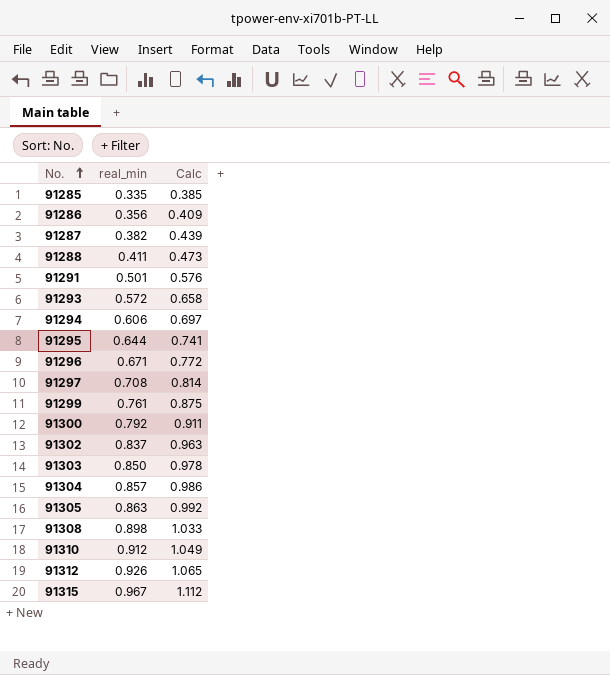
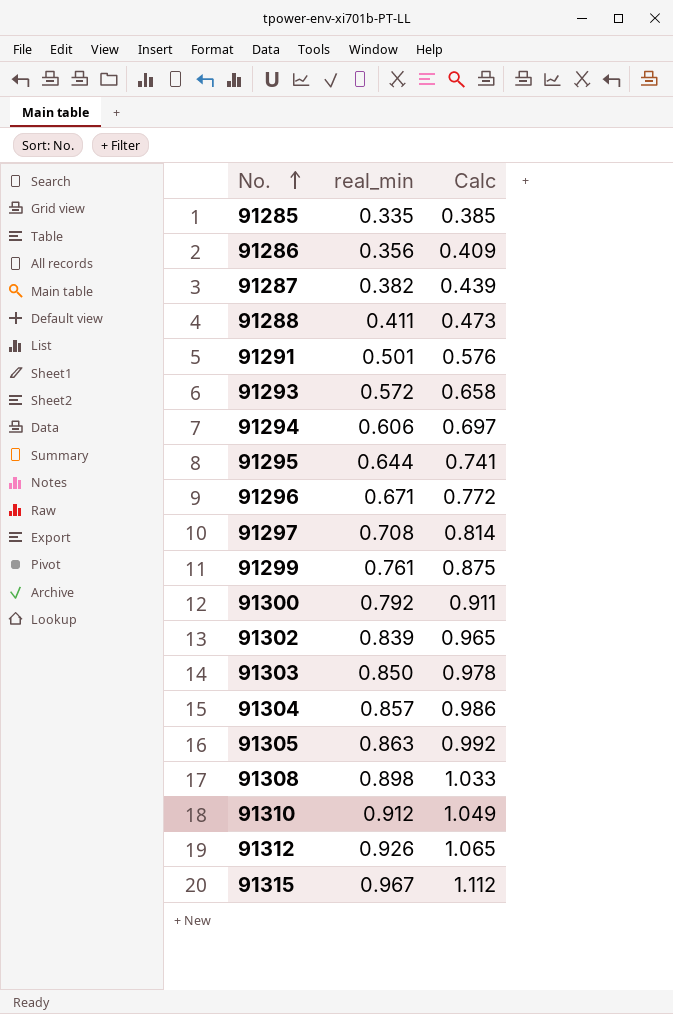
91302 | real_min: 0.837 -> 0.839
91302 | Calc: 0.963 -> 0.965

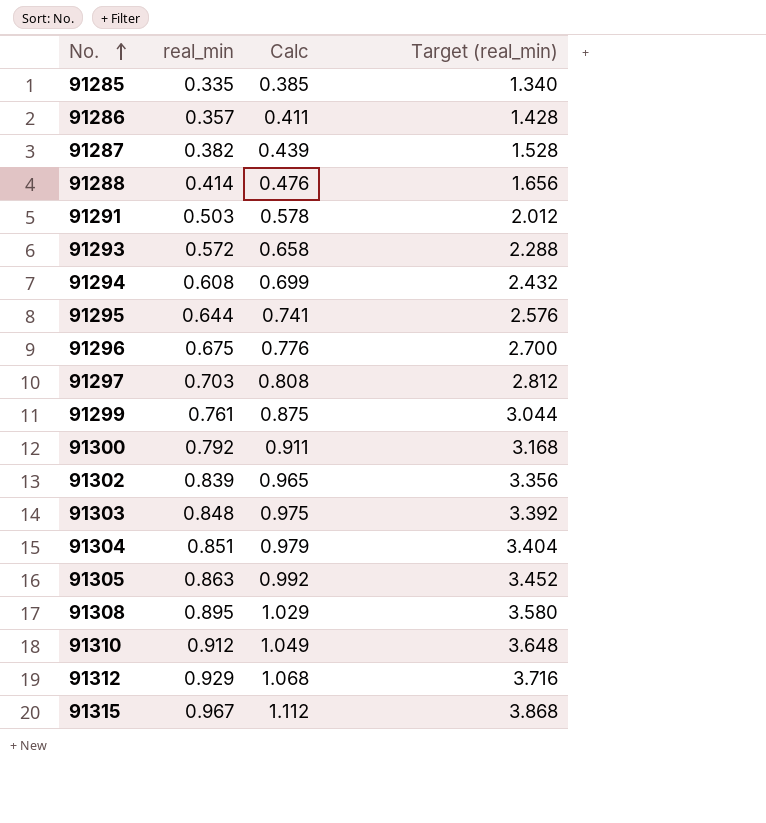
column Target (real_min) | formula: none -> [real_min] * 4
91286 | real_min: 0.356 -> 0.357
91286 | Calc: 0.409 -> 0.411
91288 | real_min: 0.411 -> 0.414
91288 | Calc: 0.473 -> 0.476
91291 | real_min: 0.501 -> 0.503
91291 | Calc: 0.576 -> 0.578
91294 | real_min: 0.606 -> 0.608
91294 | Calc: 0.697 -> 0.699
91296 | real_min: 0.671 -> 0.675
91296 | Calc: 0.772 -> 0.776
91297 | real_min: 0.708 -> 0.703
91297 | Calc: 0.814 -> 0.808
91303 | real_min: 0.850 -> 0.848
91303 | Calc: 0.978 -> 0.975
91304 | real_min: 0.857 -> 0.851
91304 | Calc: 0.986 -> 0.979
91308 | real_min: 0.898 -> 0.895
91308 | Calc: 1.033 -> 1.029
91312 | real_min: 0.926 -> 0.929
91312 | Calc: 1.065 -> 1.068

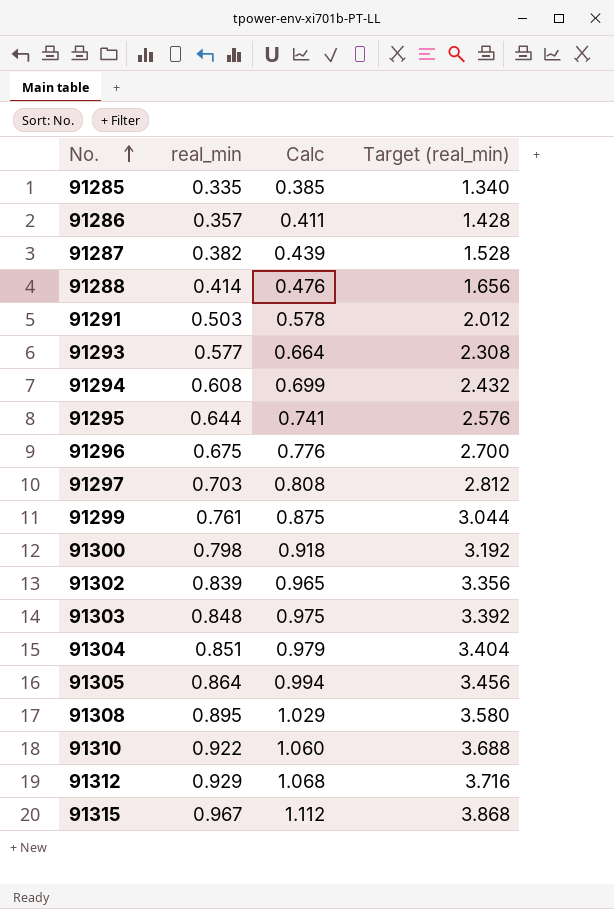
91293 | real_min: 0.572 -> 0.577
91293 | Calc: 0.658 -> 0.664
91293 | Target (real_min): 2.288 -> 2.308
91300 | real_min: 0.792 -> 0.798
91300 | Calc: 0.911 -> 0.918
91300 | Target (real_min): 3.168 -> 3.192
91305 | real_min: 0.863 -> 0.864
91305 | Calc: 0.992 -> 0.994
91305 | Target (real_min): 3.452 -> 3.456
91310 | real_min: 0.912 -> 0.922
91310 | Calc: 1.049 -> 1.060
91310 | Target (real_min): 3.648 -> 3.688

